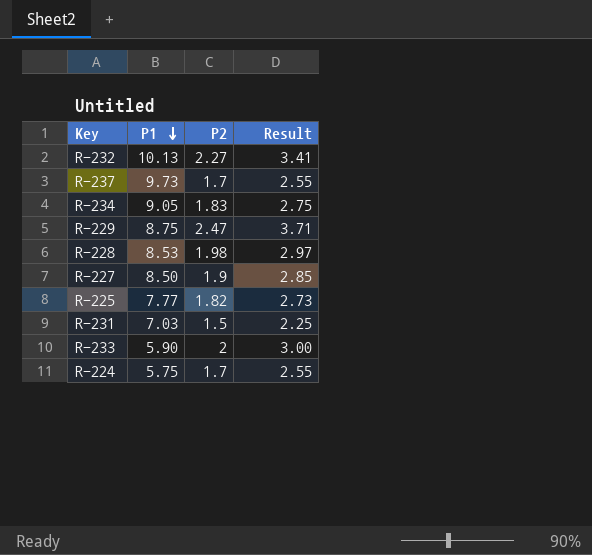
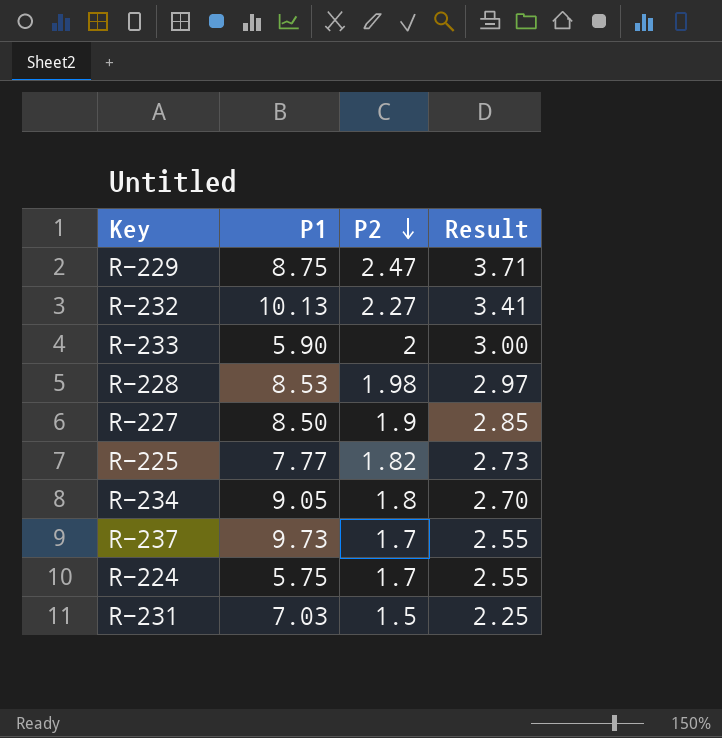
row order: P1 descending -> P2 descending
R-234 | P2: 1.83 -> 1.8
R-234 | Result: 2.75 -> 2.70

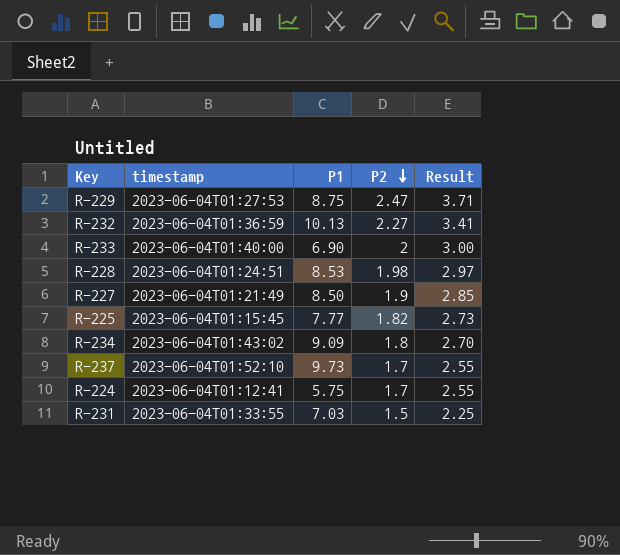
column timestamp | position: none -> 2
R-233 | P1: 5.90 -> 6.90
R-234 | P1: 9.05 -> 9.09

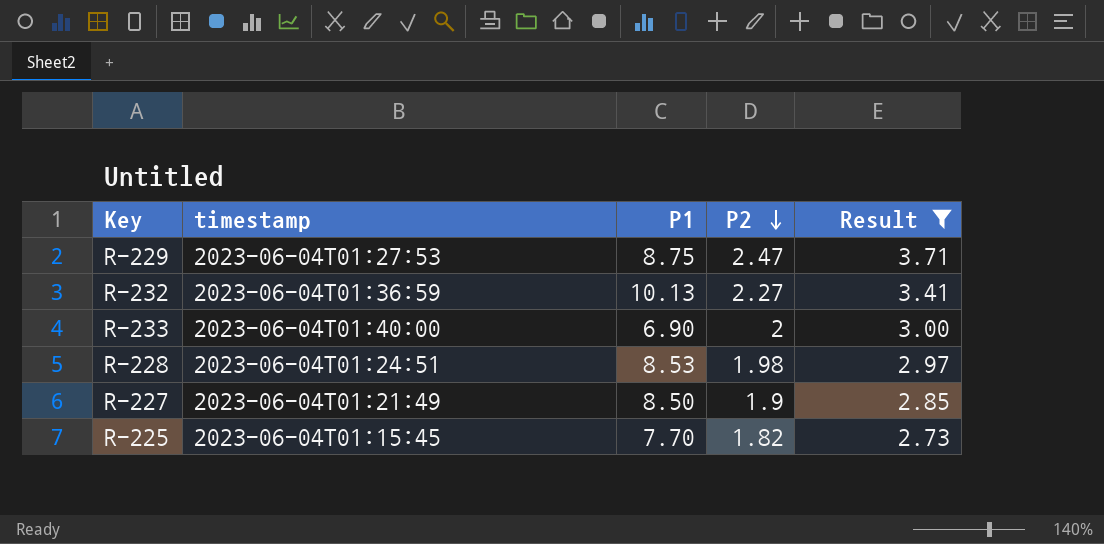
filter: none -> Result >= 2.73
R-225 | P1: 7.77 -> 7.70

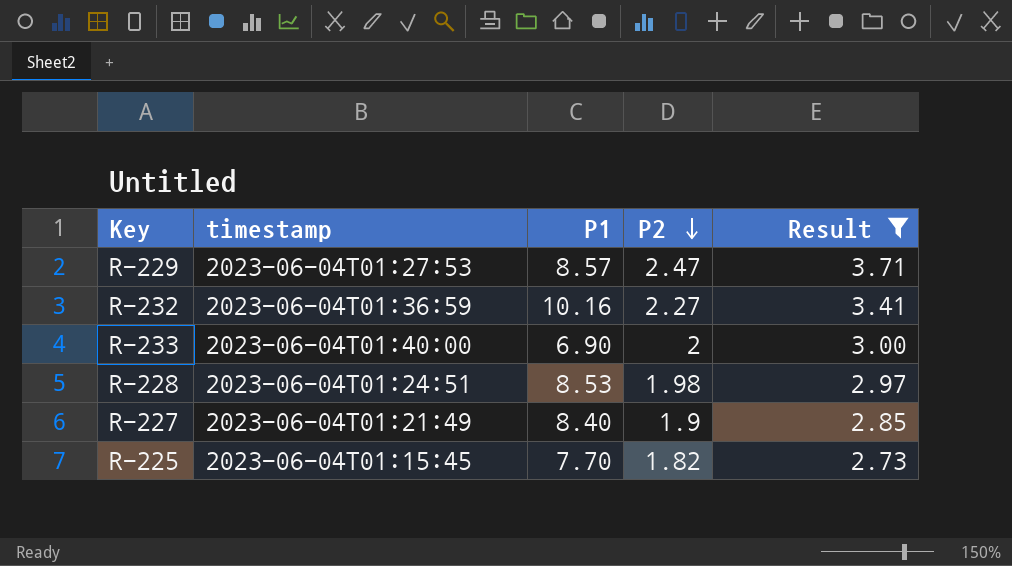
R-229 | P1: 8.75 -> 8.57
R-232 | P1: 10.13 -> 10.16
R-227 | P1: 8.50 -> 8.40

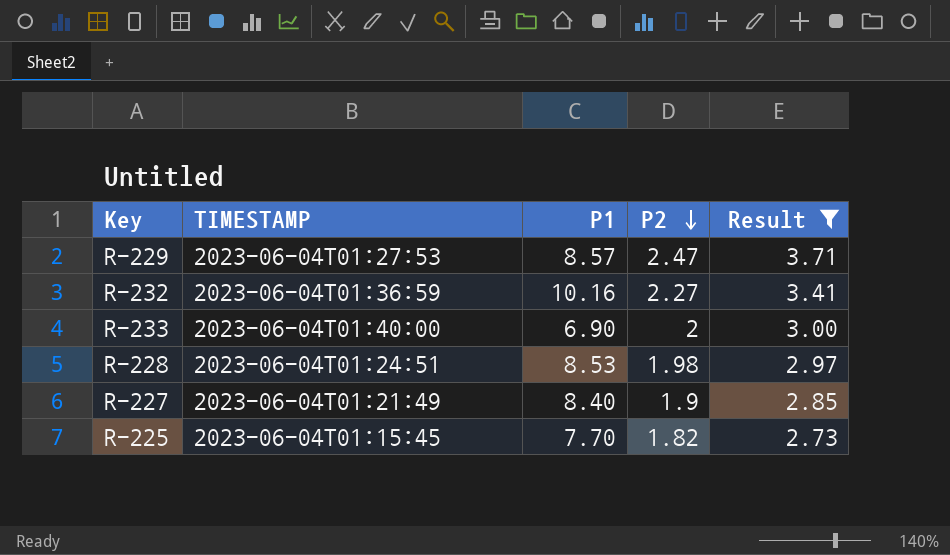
column name: timestamp -> TIMESTAMP

